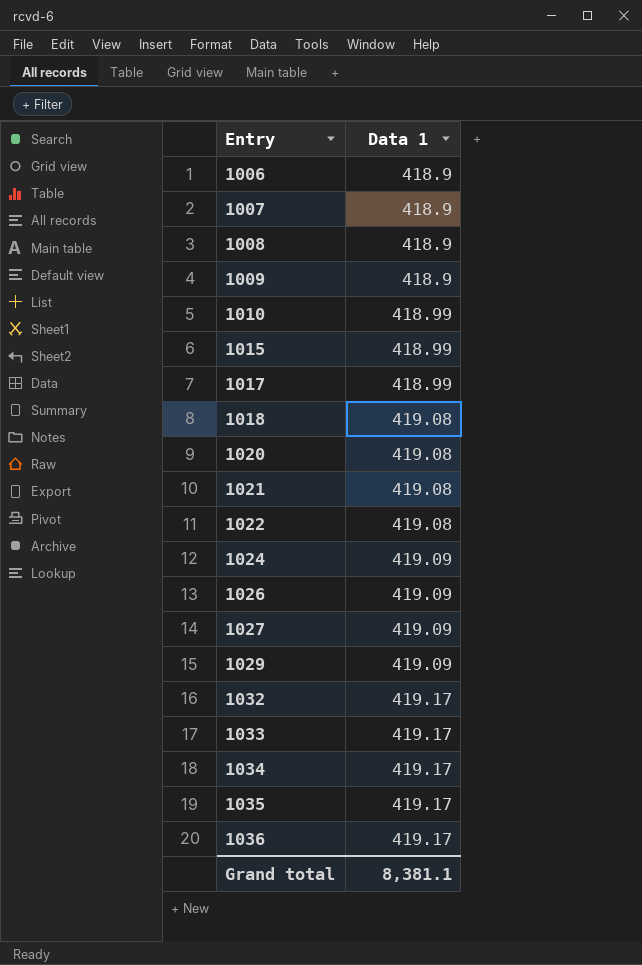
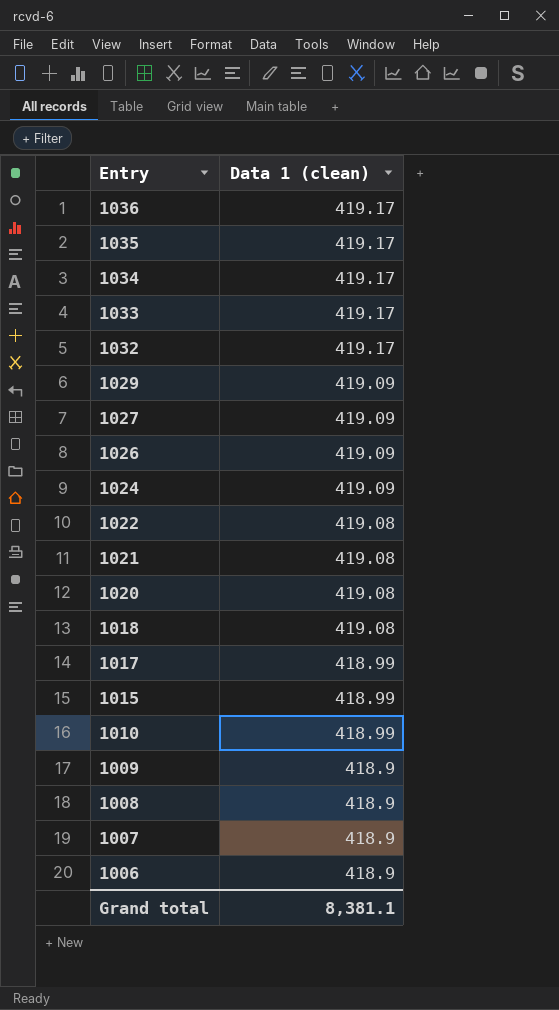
row order: Entry ascending -> Entry descending
column name: Data 1 -> Data 1 (clean)

